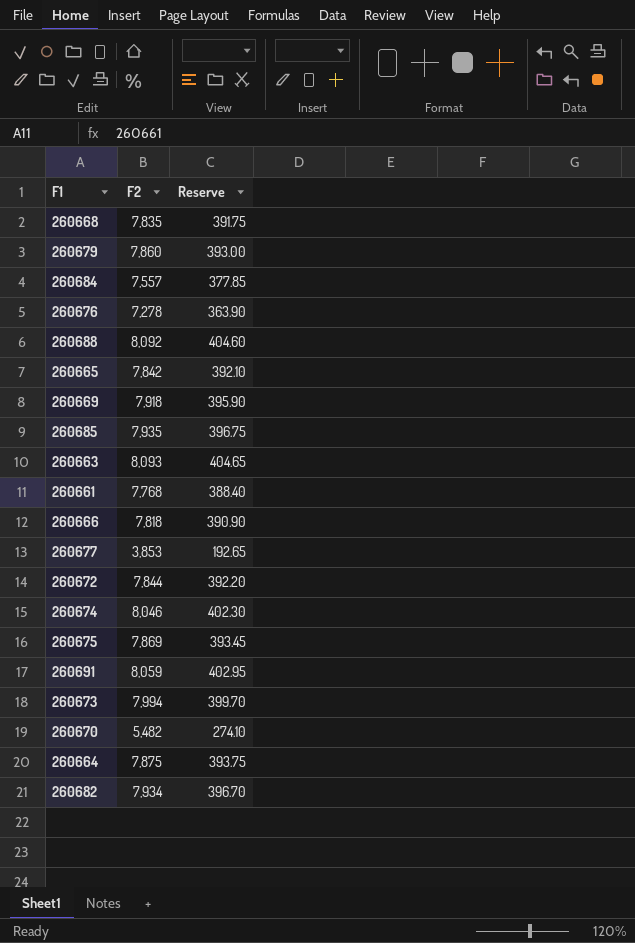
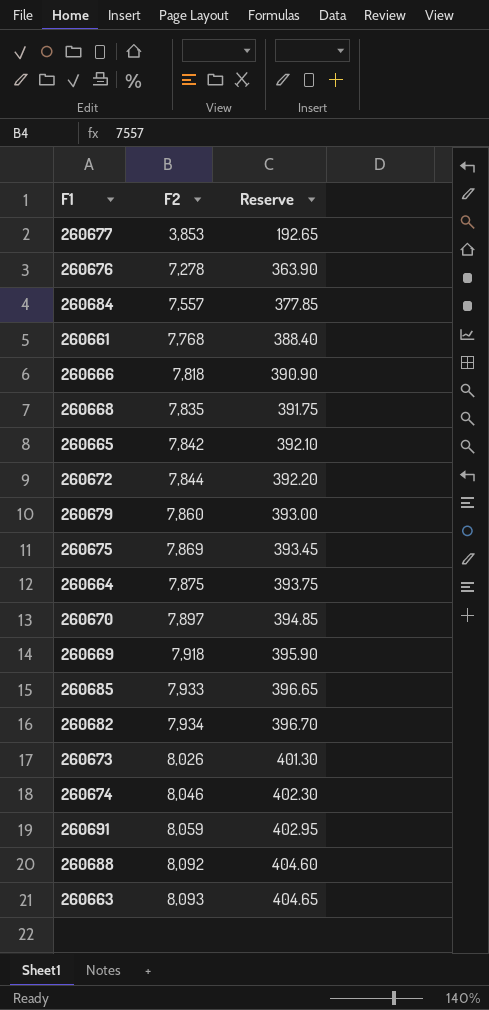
row order: none -> F2 ascending
260670 | F2: 5,482 -> 7,897
260670 | Reserve: 274.10 -> 394.85
260685 | F2: 7,935 -> 7,933
260685 | Reserve: 396.75 -> 396.65
260673 | F2: 7,994 -> 8,026
260673 | Reserve: 399.70 -> 401.30

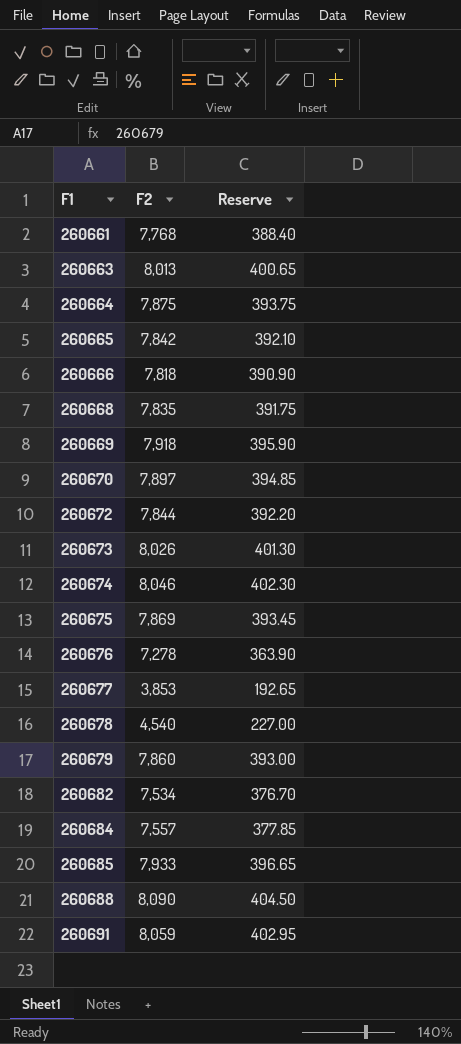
row order: F2 ascending -> F1 ascending
260663 | F2: 8,093 -> 8,013
260663 | Reserve: 404.65 -> 400.65
row 260678: none -> 4,540 | 227.00
260682 | F2: 7,934 -> 7,534
260682 | Reserve: 396.70 -> 376.70
260688 | F2: 8,092 -> 8,090
260688 | Reserve: 404.60 -> 404.50

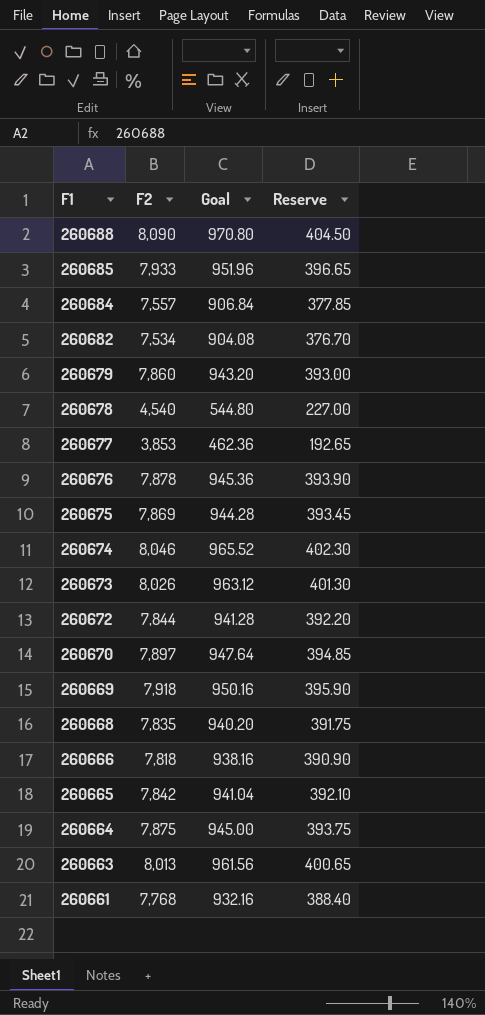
row order: F1 ascending -> F1 descending
column Goal | formula: none -> [F2] * 0.12
row 260691: 8,059 | 402.95 -> none
260676 | F2: 7,278 -> 7,878
260676 | Reserve: 363.90 -> 393.90

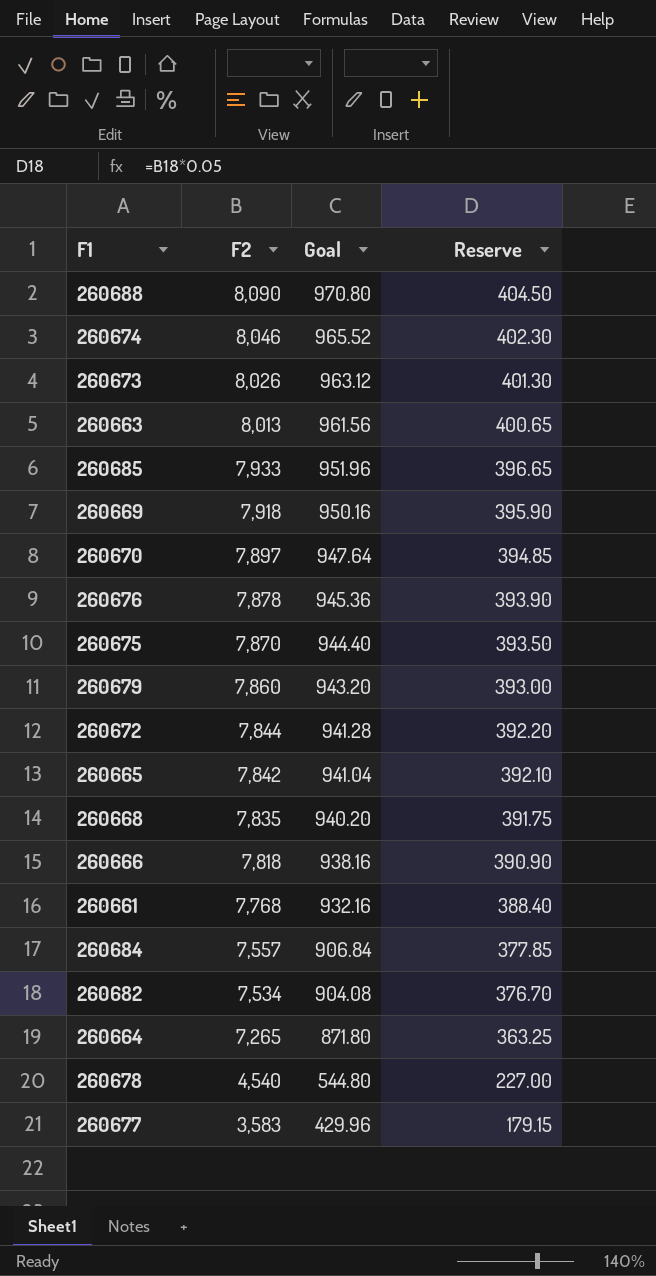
row order: F1 descending -> F2 descending
260675 | F2: 7,869 -> 7,870
260675 | Goal: 944.28 -> 944.40
260675 | Reserve: 393.45 -> 393.50
260664 | F2: 7,875 -> 7,265
260664 | Goal: 945.00 -> 871.80
260664 | Reserve: 393.75 -> 363.25
260677 | F2: 3,853 -> 3,583
260677 | Goal: 462.36 -> 429.96
260677 | Reserve: 192.65 -> 179.15

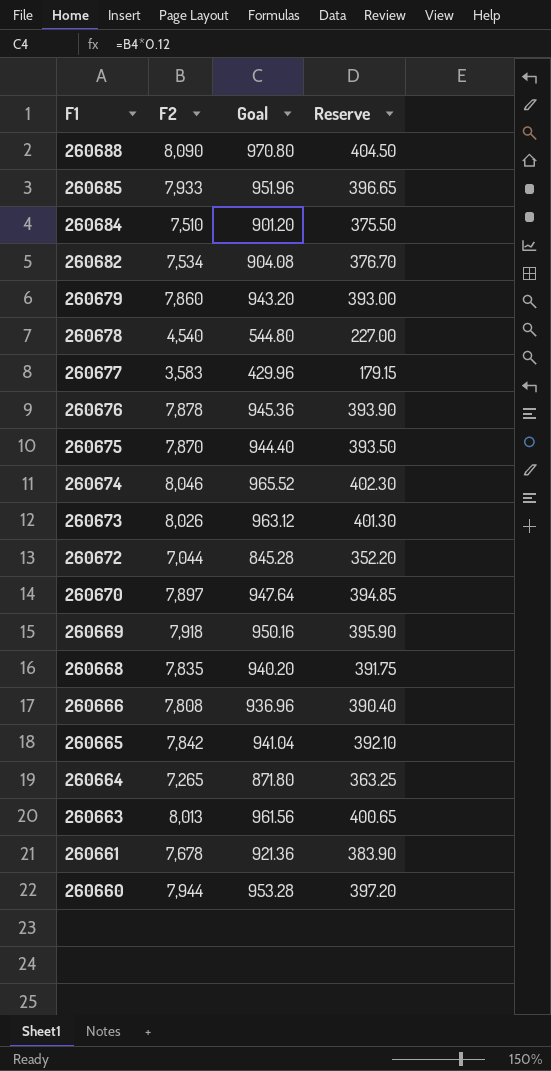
row order: F2 descending -> F1 descending
260684 | F2: 7,557 -> 7,510
260684 | Goal: 906.84 -> 901.20
260684 | Reserve: 377.85 -> 375.50
260672 | F2: 7,844 -> 7,044
260672 | Goal: 941.28 -> 845.28
260672 | Reserve: 392.20 -> 352.20
260666 | F2: 7,818 -> 7,808
260666 | Goal: 938.16 -> 936.96
260666 | Reserve: 390.90 -> 390.40
260661 | F2: 7,768 -> 7,678
260661 | Goal: 932.16 -> 921.36
260661 | Reserve: 388.40 -> 383.90
row 260660: none -> 7,944 | 953.28 | 397.20

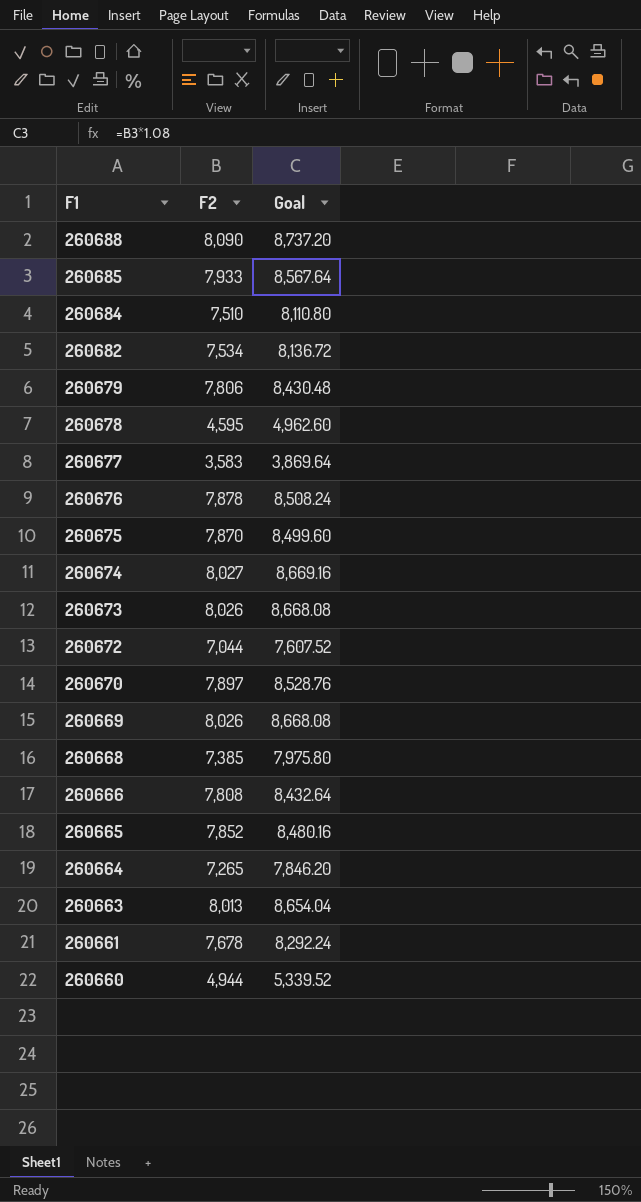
column Reserve | formula: [F2] * 0.05 -> none
column Goal | formula: [F2] * 0.12 -> [F2] * 1.08
260679 | F2: 7,860 -> 7,806
260678 | F2: 4,540 -> 4,595
260674 | F2: 8,046 -> 8,027
260669 | F2: 7,918 -> 8,026
260668 | F2: 7,835 -> 7,385
260665 | F2: 7,842 -> 7,852
260660 | F2: 7,944 -> 4,944

